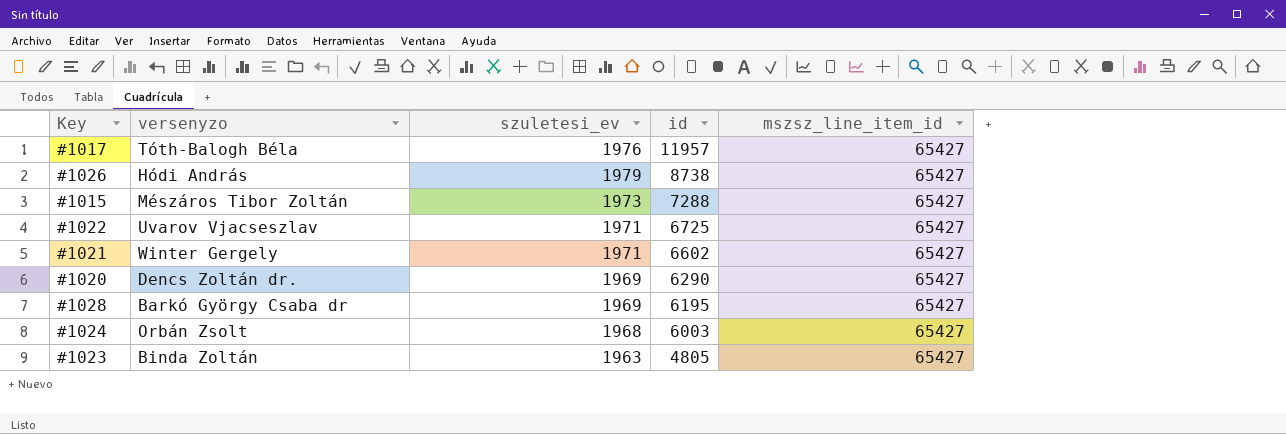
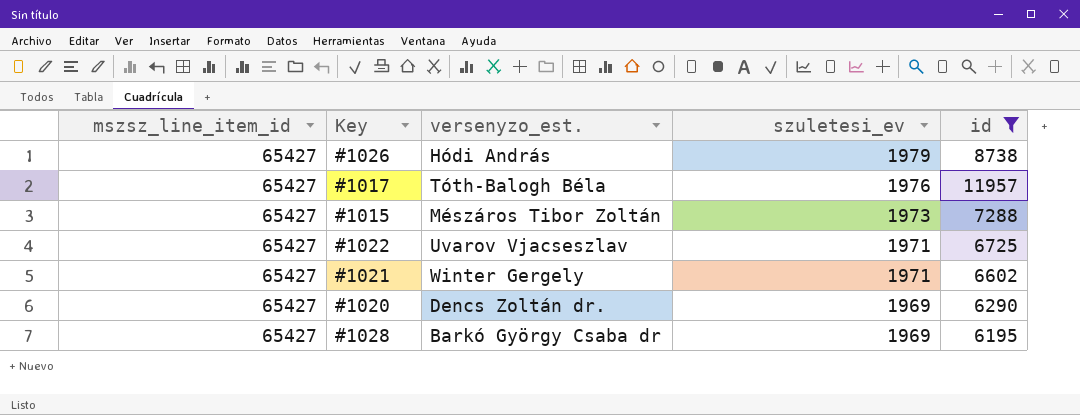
filter: none -> id >= 6195
row order: id descending -> szuletesi_ev descending
column mszsz_line_item_id | position: 5 -> 1
column name: versenyzo -> versenyzo_est.

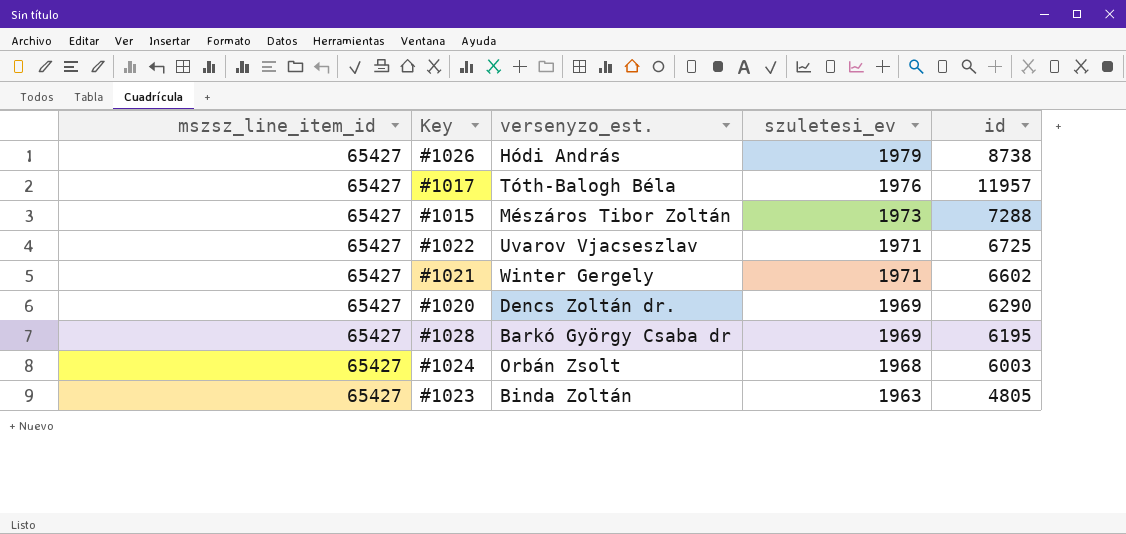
filter: id >= 6195 -> none

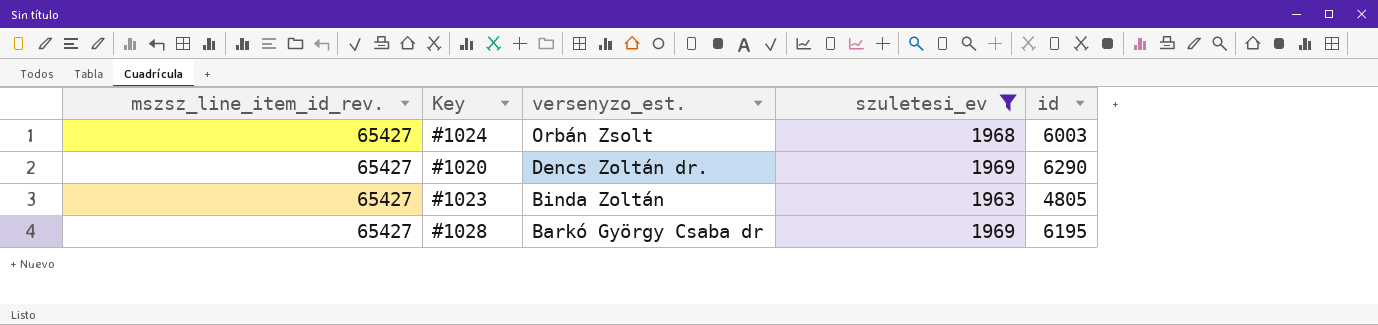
filter: none -> szuletesi_ev <= 1969
row order: szuletesi_ev descending -> versenyzo_est. descending
column name: mszsz_line_item_id -> mszsz_line_item_id_rev.

